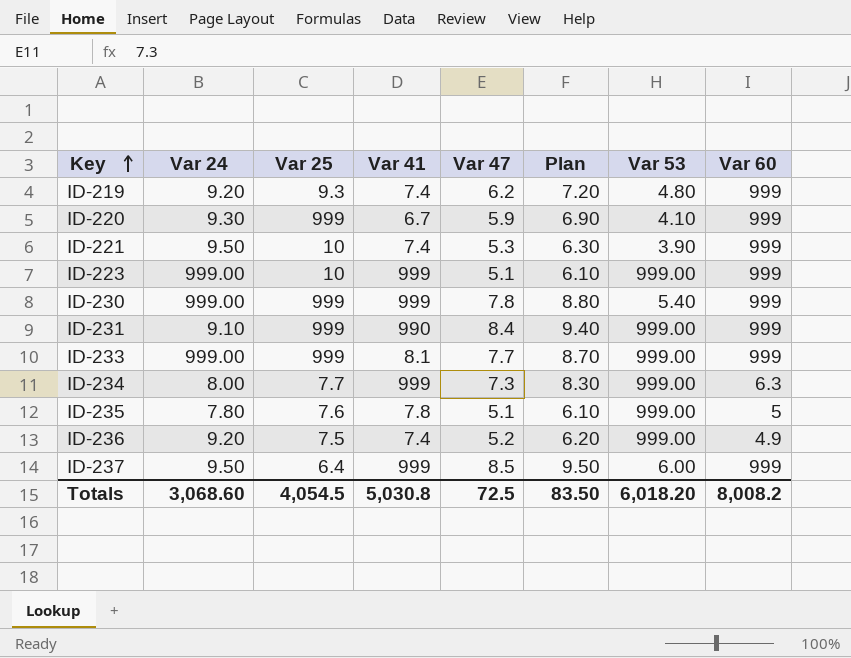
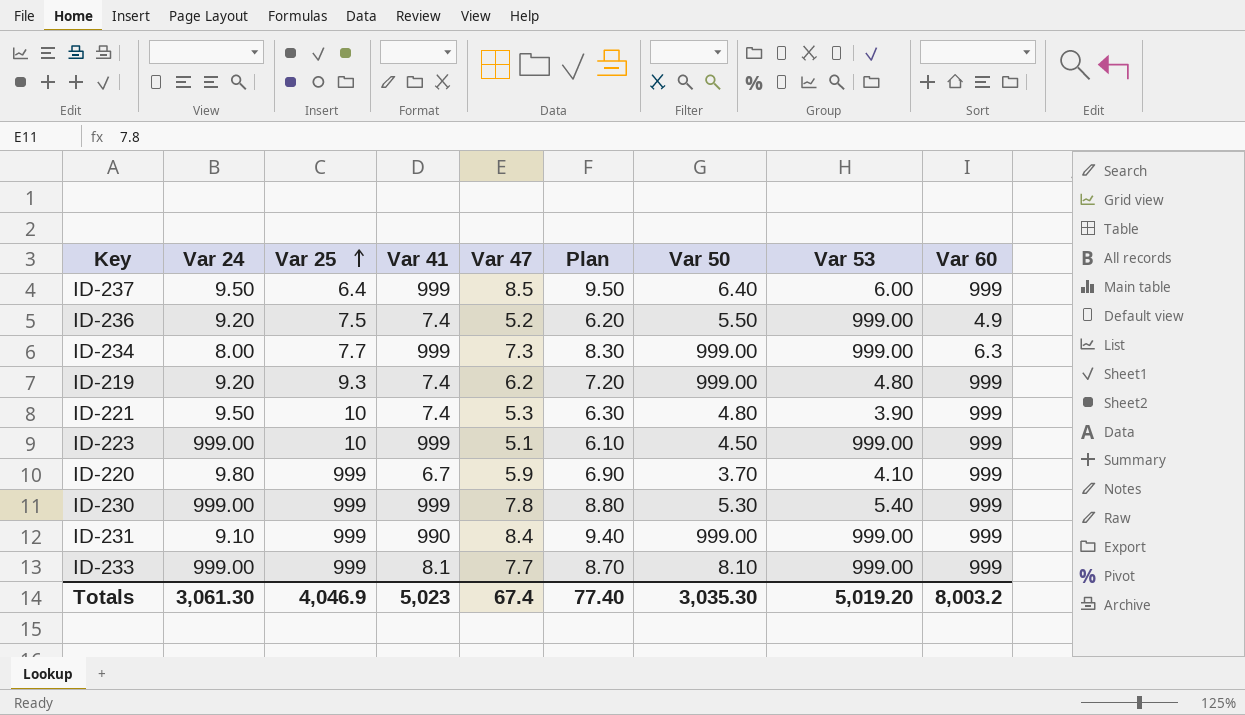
row order: Key ascending -> Var 25 ascending
column Var 50 | position: none -> 7
row ID-235: 7.80 | 7.6 | 7.8 | 5.1 | 6.10 | 999.00 | 5 -> none
ID-220 | Var 24: 9.30 -> 9.80
Totals | Var 24: 3,068.60 -> 3,061.30
Totals | Var 25: 4,054.5 -> 4,046.9
Totals | Var 41: 5,030.8 -> 5,023
Totals | Var 47: 72.5 -> 67.4
Totals | Plan: 83.50 -> 77.40
Totals | Var 53: 6,018.20 -> 5,019.20
Totals | Var 60: 8,008.2 -> 8,003.2

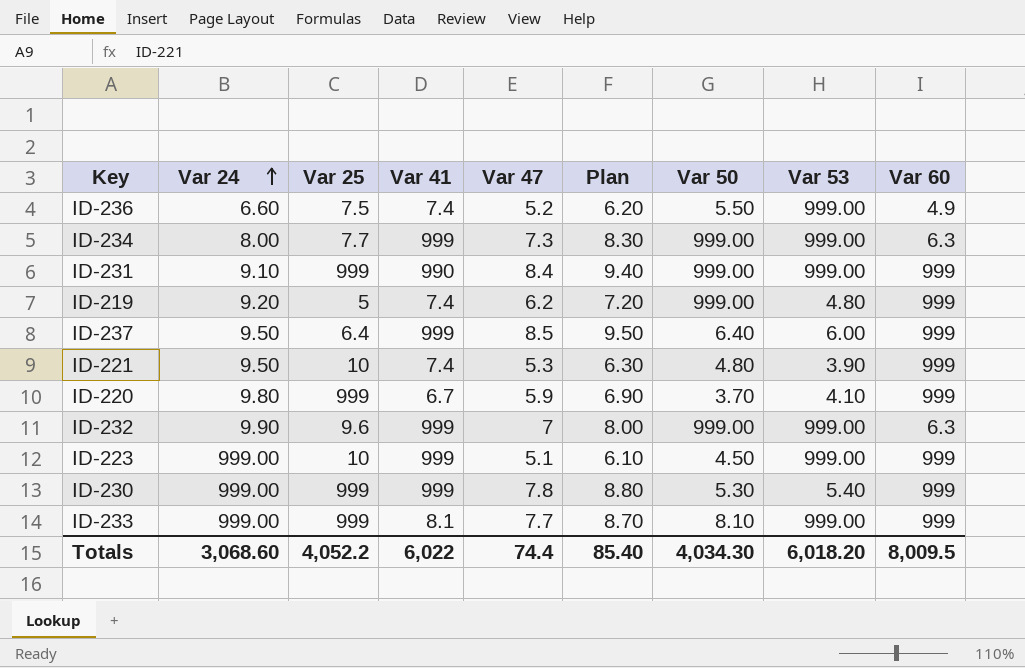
row order: Var 25 ascending -> Var 24 ascending
ID-236 | Var 24: 9.20 -> 6.60
ID-219 | Var 25: 9.3 -> 5
row ID-232: none -> 9.90 | 9.6 | 999 | 7 | 8.00 | 999.00 | 999.00 | 6.3
Totals | Var 24: 3,061.30 -> 3,068.60
Totals | Var 25: 4,046.9 -> 4,052.2
Totals | Var 41: 5,023 -> 6,022
Totals | Var 47: 67.4 -> 74.4
Totals | Plan: 77.40 -> 85.40
Totals | Var 50: 3,035.30 -> 4,034.30
Totals | Var 53: 5,019.20 -> 6,018.20
Totals | Var 60: 8,003.2 -> 8,009.5

